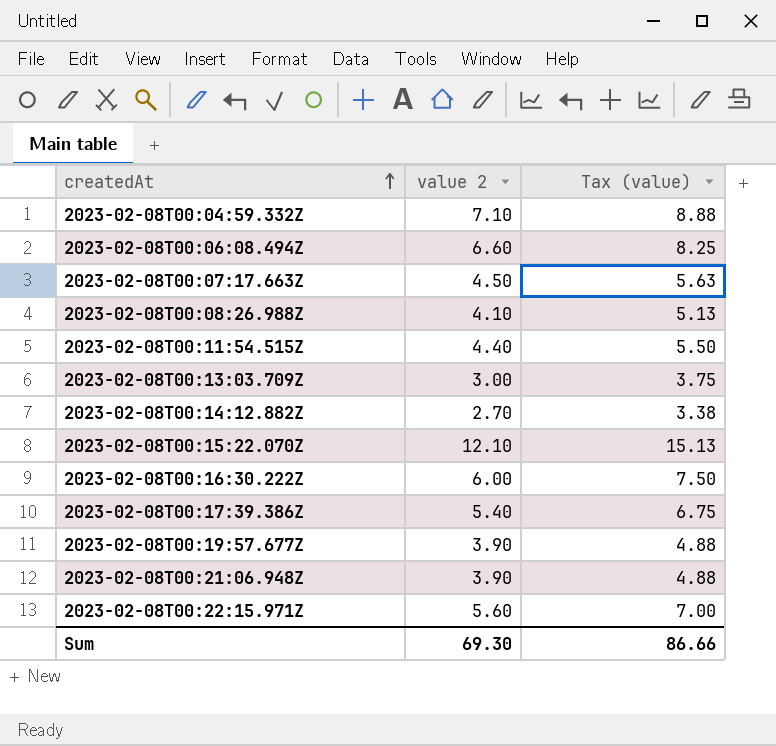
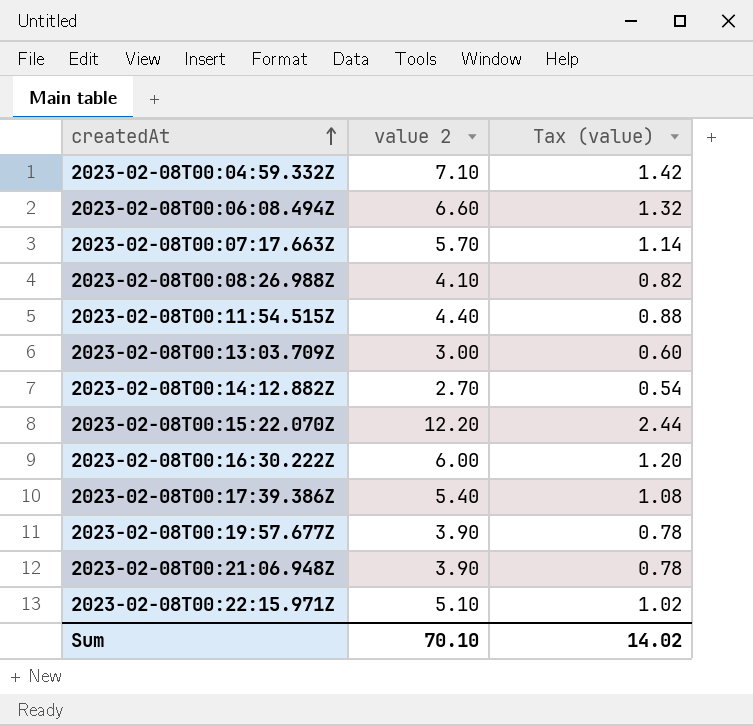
column Tax (value) | formula: [value 2] * 1.25 -> [value 2] * 0.2
2023-02-08T00:07:17.663Z | value 2: 4.50 -> 5.70
2023-02-08T00:15:22.070Z | value 2: 12.10 -> 12.20
2023-02-08T00:22:15.971Z | value 2: 5.60 -> 5.10
Sum | value 2: 69.30 -> 70.10
Sum | Tax (value): 86.66 -> 14.02

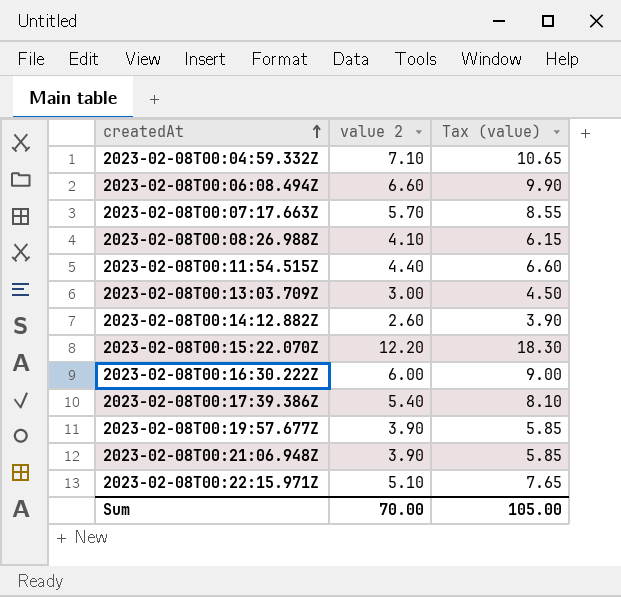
column Tax (value) | formula: [value 2] * 0.2 -> [value 2] * 1.5
2023-02-08T00:14:12.882Z | value 2: 2.70 -> 2.60
Sum | value 2: 70.10 -> 70.00
Sum | Tax (value): 14.02 -> 105.00

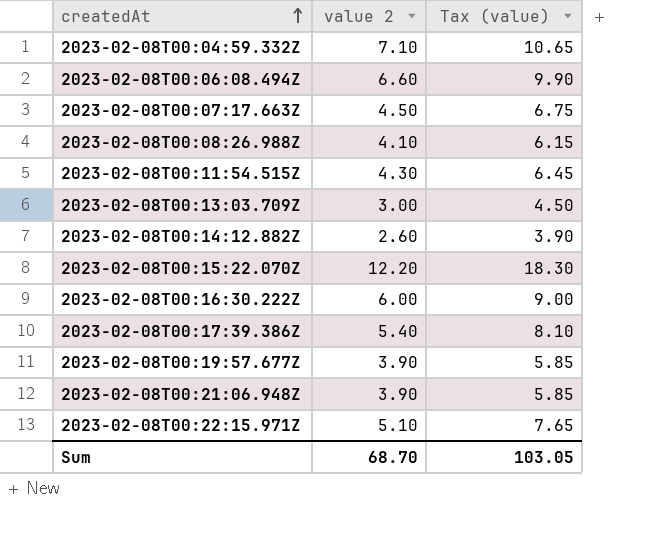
2023-02-08T00:07:17.663Z | value 2: 5.70 -> 4.50
2023-02-08T00:07:17.663Z | Tax (value): 8.55 -> 6.75
2023-02-08T00:11:54.515Z | value 2: 4.40 -> 4.30
2023-02-08T00:11:54.515Z | Tax (value): 6.60 -> 6.45
Sum | value 2: 70.00 -> 68.70
Sum | Tax (value): 105.00 -> 103.05

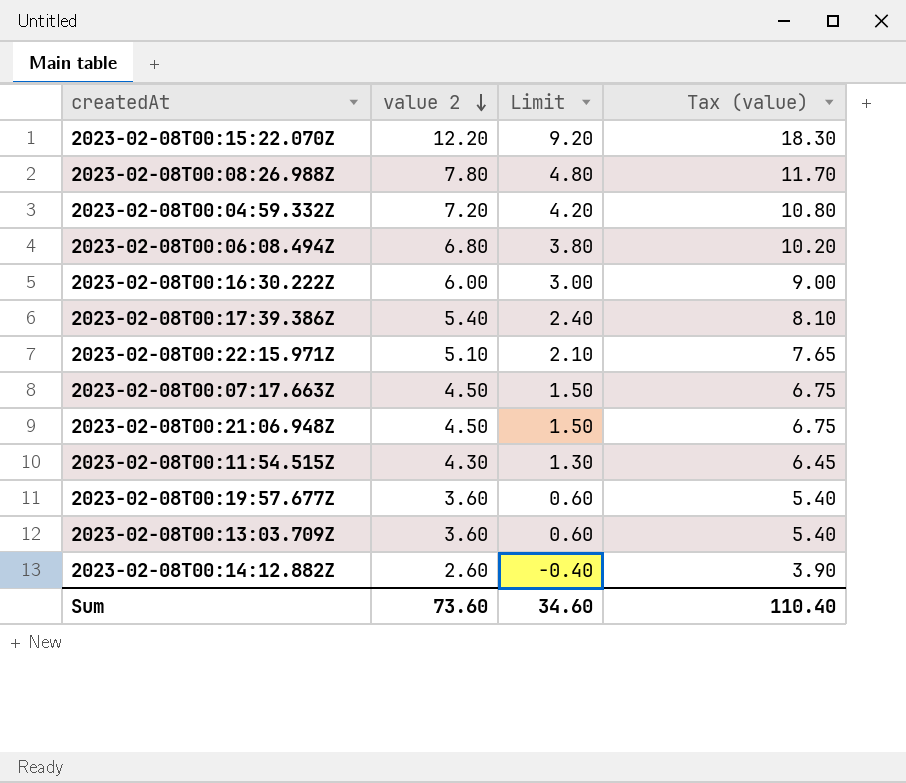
row order: createdAt ascending -> value 2 descending
column Limit | formula: none -> [value 2] - 3
2023-02-08T00:08:26.988Z | value 2: 4.10 -> 7.80
2023-02-08T00:08:26.988Z | Tax (value): 6.15 -> 11.70
2023-02-08T00:04:59.332Z | value 2: 7.10 -> 7.20
2023-02-08T00:04:59.332Z | Tax (value): 10.65 -> 10.80
2023-02-08T00:06:08.494Z | value 2: 6.60 -> 6.80
2023-02-08T00:06:08.494Z | Tax (value): 9.90 -> 10.20
2023-02-08T00:21:06.948Z | value 2: 3.90 -> 4.50
2023-02-08T00:21:06.948Z | Tax (value): 5.85 -> 6.75
2023-02-08T00:19:57.677Z | value 2: 3.90 -> 3.60
2023-02-08T00:19:57.677Z | Tax (value): 5.85 -> 5.40
2023-02-08T00:13:03.709Z | value 2: 3.00 -> 3.60
2023-02-08T00:13:03.709Z | Tax (value): 4.50 -> 5.40
Sum | value 2: 68.70 -> 73.60
Sum | Tax (value): 103.05 -> 110.40

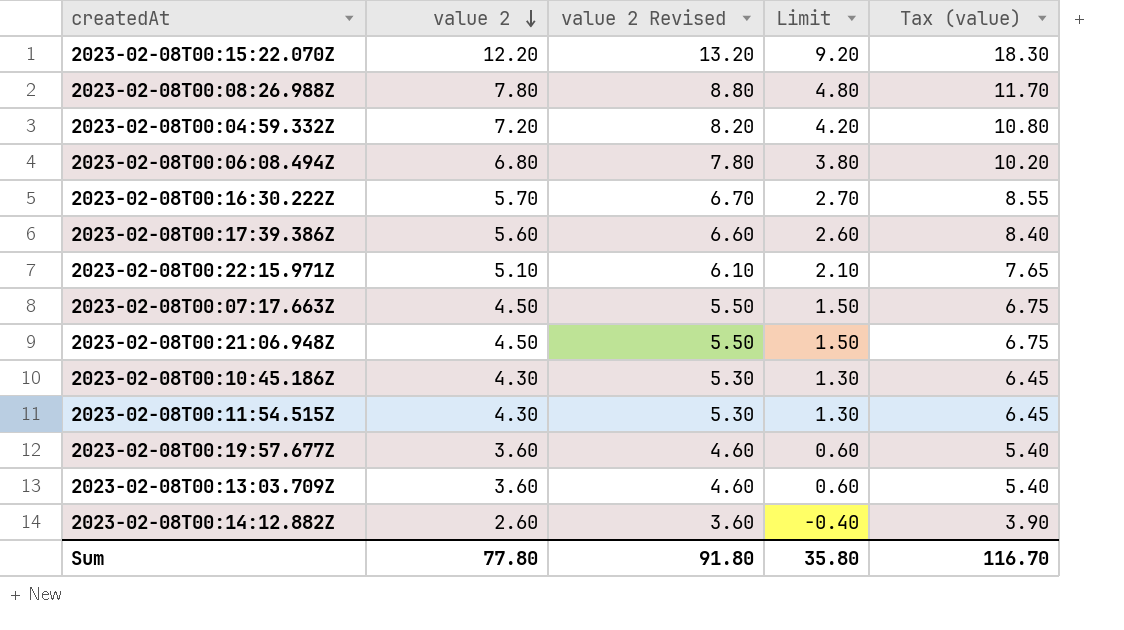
column value 2 Revised | formula: none -> [value 2] + 1
2023-02-08T00:16:30.222Z | value 2: 6.00 -> 5.70
2023-02-08T00:16:30.222Z | Limit: 3.00 -> 2.70
2023-02-08T00:16:30.222Z | Tax (value): 9.00 -> 8.55
2023-02-08T00:17:39.386Z | value 2: 5.40 -> 5.60
2023-02-08T00:17:39.386Z | Limit: 2.40 -> 2.60
2023-02-08T00:17:39.386Z | Tax (value): 8.10 -> 8.40
row 2023-02-08T00:10:45.186Z: none -> 4.30 | 5.30 | 1.30 | 6.45
Sum | value 2: 73.60 -> 77.80
Sum | Limit: 34.60 -> 35.80
Sum | Tax (value): 110.40 -> 116.70

